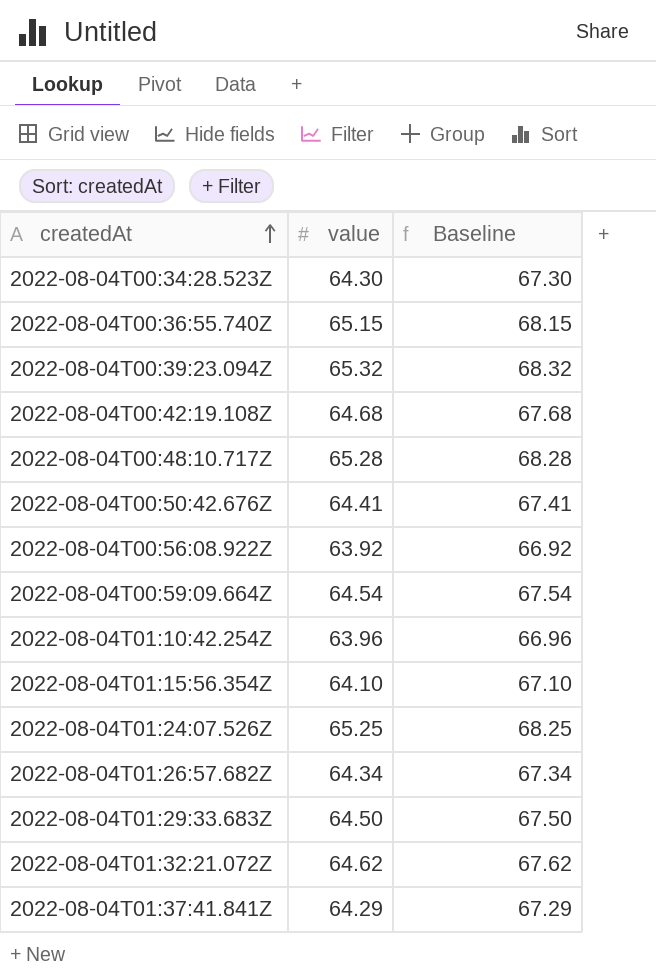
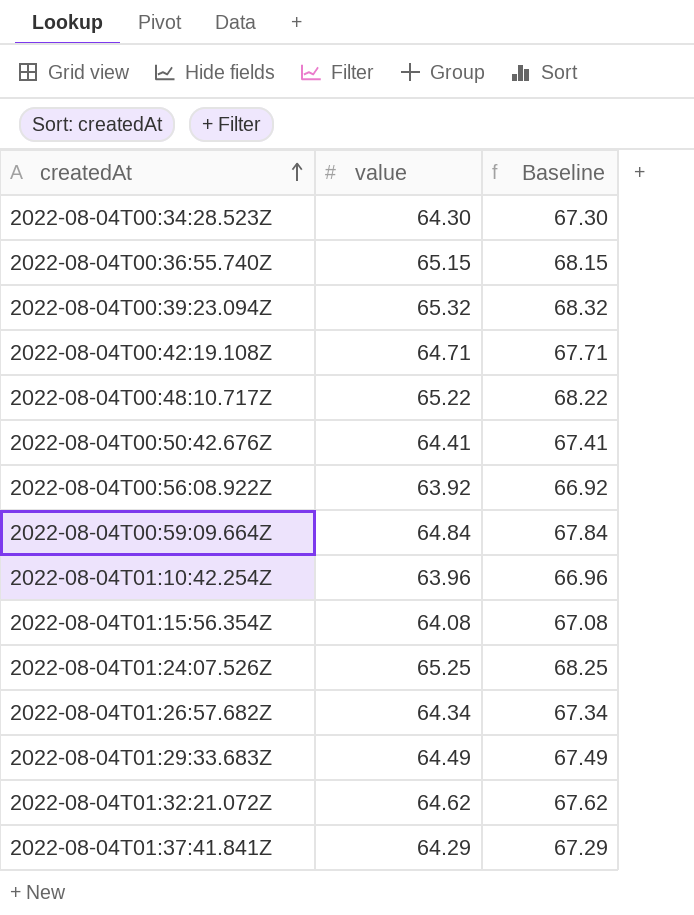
2022-08-04T00:42:19.108Z | value: 64.68 -> 64.71
2022-08-04T00:42:19.108Z | Baseline: 67.68 -> 67.71
2022-08-04T00:48:10.717Z | value: 65.28 -> 65.22
2022-08-04T00:48:10.717Z | Baseline: 68.28 -> 68.22
2022-08-04T00:59:09.664Z | value: 64.54 -> 64.84
2022-08-04T00:59:09.664Z | Baseline: 67.54 -> 67.84
2022-08-04T01:15:56.354Z | value: 64.10 -> 64.08
2022-08-04T01:15:56.354Z | Baseline: 67.10 -> 67.08
2022-08-04T01:29:33.683Z | value: 64.50 -> 64.49
2022-08-04T01:29:33.683Z | Baseline: 67.50 -> 67.49

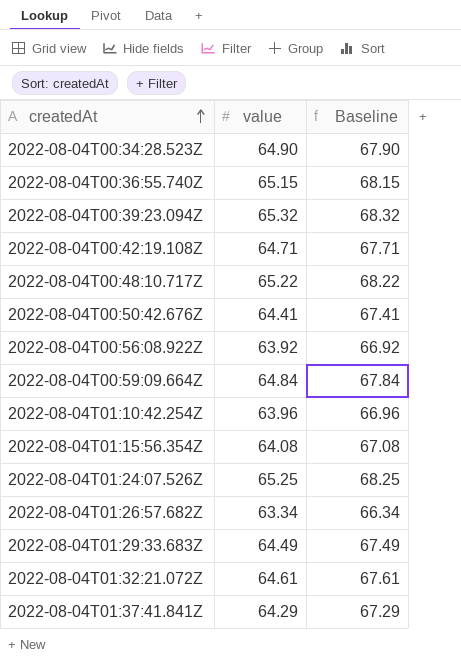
2022-08-04T00:34:28.523Z | value: 64.30 -> 64.90
2022-08-04T00:34:28.523Z | Baseline: 67.30 -> 67.90
2022-08-04T01:26:57.682Z | value: 64.34 -> 63.34
2022-08-04T01:26:57.682Z | Baseline: 67.34 -> 66.34
2022-08-04T01:32:21.072Z | value: 64.62 -> 64.61
2022-08-04T01:32:21.072Z | Baseline: 67.62 -> 67.61

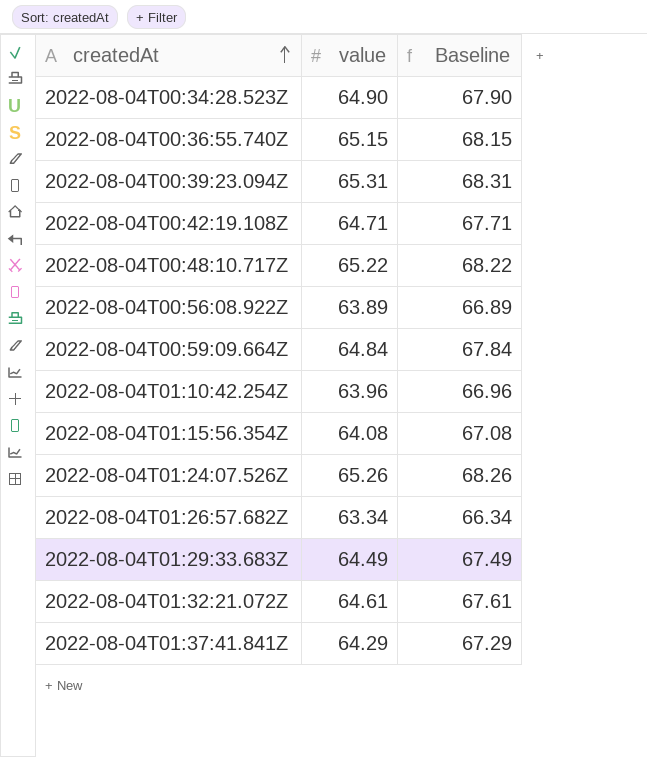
row 2022-08-04T00:50:42.676Z: 64.41 | 67.41 -> none
2022-08-04T00:39:23.094Z | value: 65.32 -> 65.31
2022-08-04T00:39:23.094Z | Baseline: 68.32 -> 68.31
2022-08-04T00:56:08.922Z | value: 63.92 -> 63.89
2022-08-04T00:56:08.922Z | Baseline: 66.92 -> 66.89
2022-08-04T01:24:07.526Z | value: 65.25 -> 65.26
2022-08-04T01:24:07.526Z | Baseline: 68.25 -> 68.26

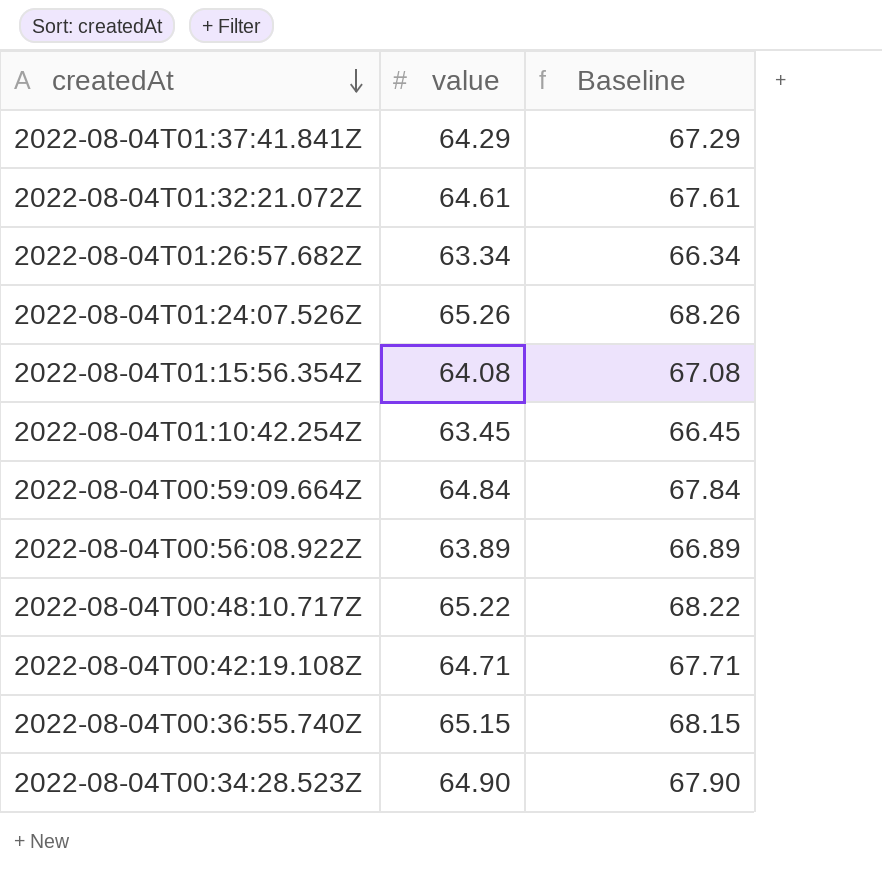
row order: createdAt ascending -> createdAt descending
row 2022-08-04T00:39:23.094Z: 65.31 | 68.31 -> none
row 2022-08-04T01:29:33.683Z: 64.49 | 67.49 -> none
2022-08-04T01:10:42.254Z | value: 63.96 -> 63.45
2022-08-04T01:10:42.254Z | Baseline: 66.96 -> 66.45

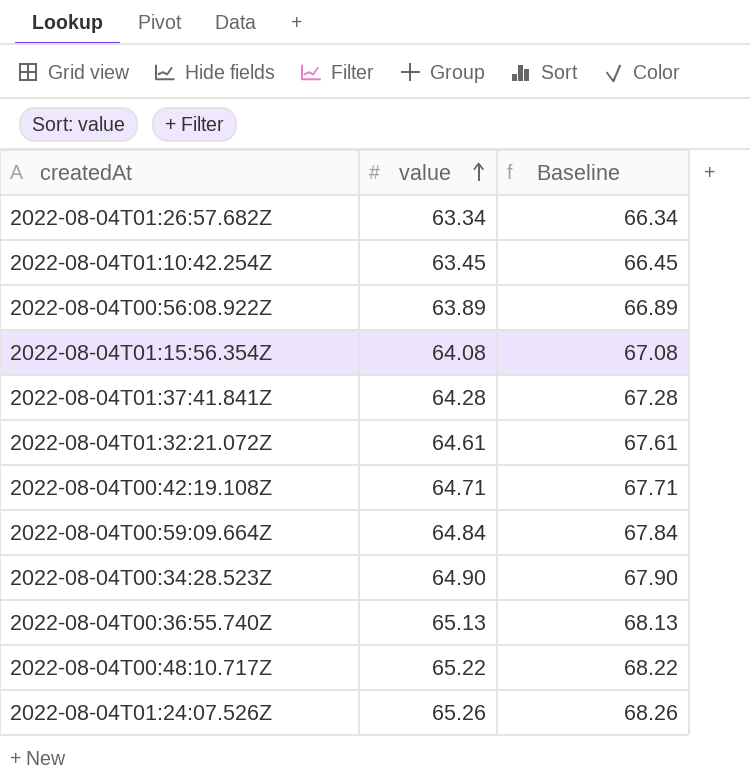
row order: createdAt descending -> value ascending
2022-08-04T01:37:41.841Z | value: 64.29 -> 64.28
2022-08-04T01:37:41.841Z | Baseline: 67.29 -> 67.28
2022-08-04T00:36:55.740Z | value: 65.15 -> 65.13
2022-08-04T00:36:55.740Z | Baseline: 68.15 -> 68.13

